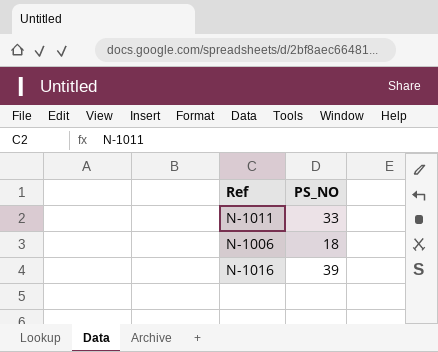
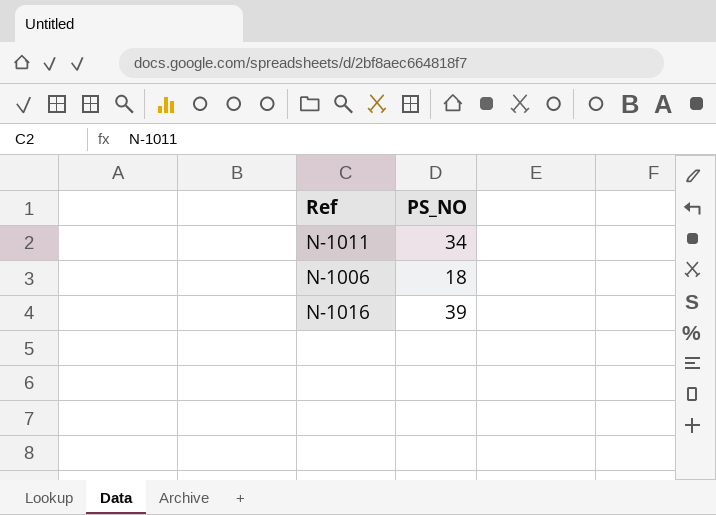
N-1011 | PS_NO: 33 -> 34

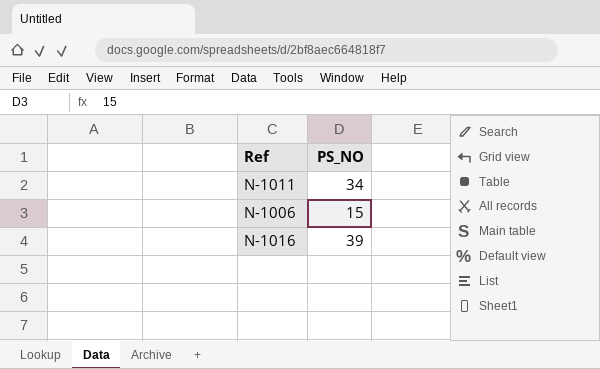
N-1006 | PS_NO: 18 -> 15

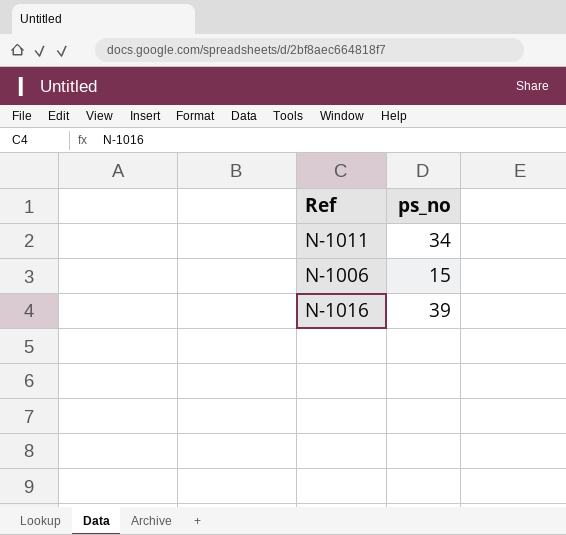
column name: PS_NO -> ps_no

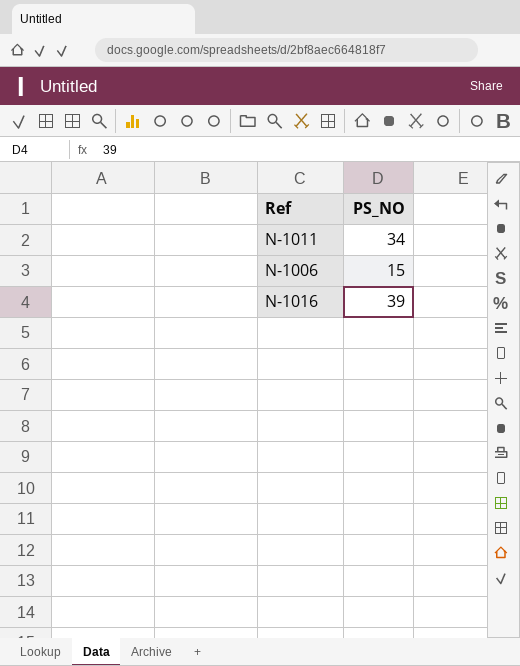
column name: ps_no -> PS_NO

